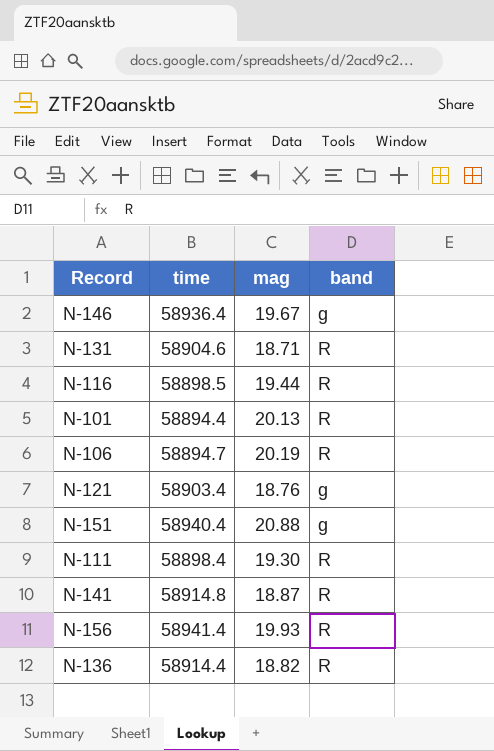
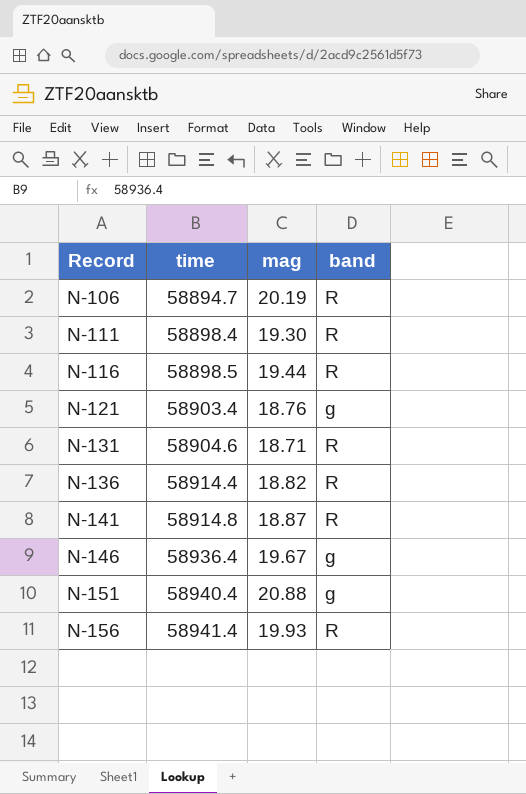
row order: none -> Record ascending
row N-101: 58894.4 | 20.13 | R -> none

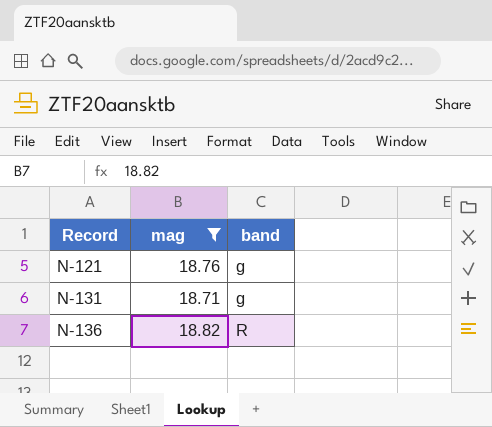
filter: none -> mag <= 18.82
column time | position: 2 -> none
N-131 | band: R -> g

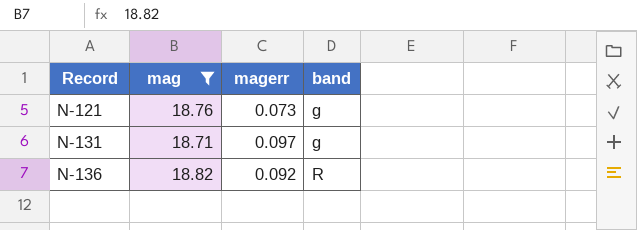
column magerr | position: none -> 3

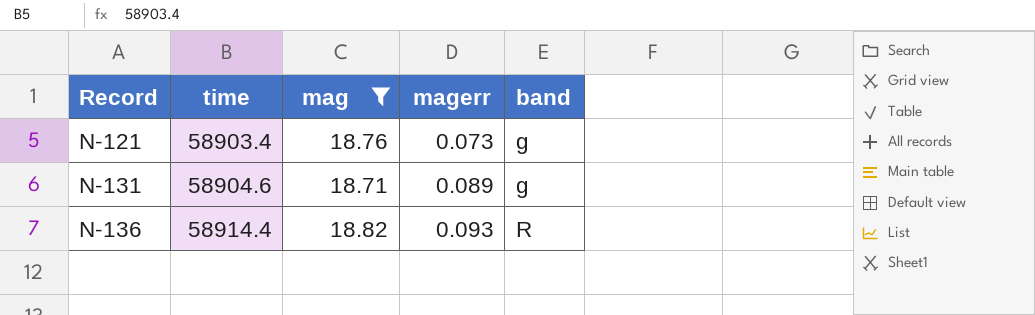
column time | position: none -> 2
N-131 | magerr: 0.097 -> 0.089
N-136 | magerr: 0.092 -> 0.093

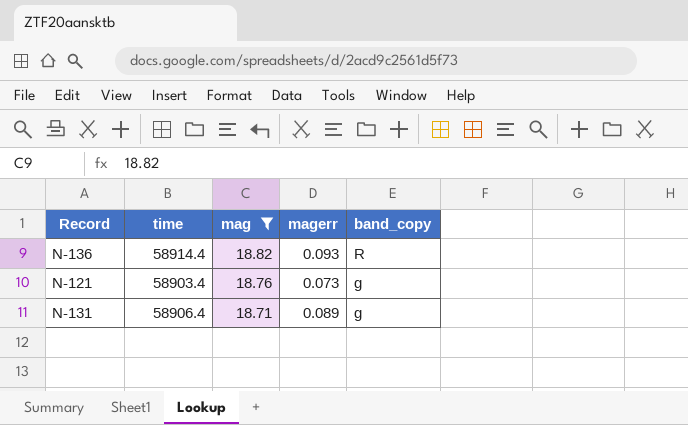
row order: Record ascending -> mag descending
column name: band -> band_copy
N-131 | time: 58904.6 -> 58906.4

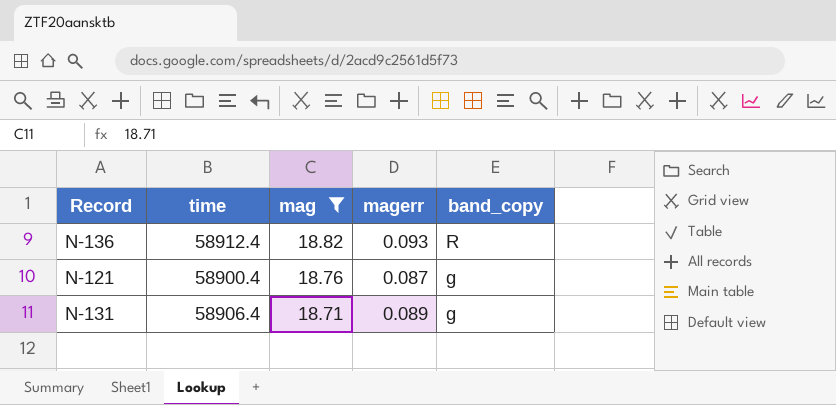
N-136 | time: 58914.4 -> 58912.4
N-121 | time: 58903.4 -> 58900.4
N-121 | magerr: 0.073 -> 0.087

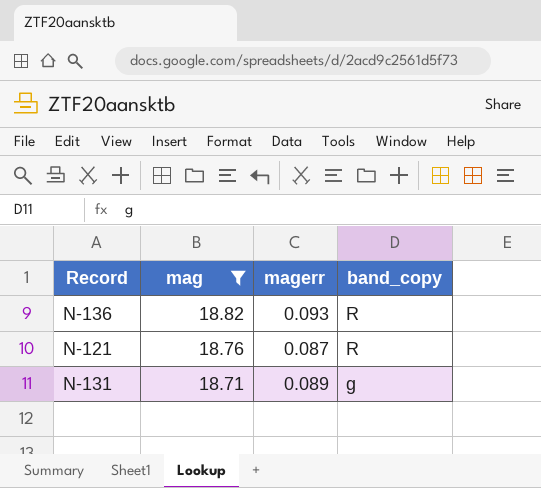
column time | position: 2 -> none
N-121 | band_copy: g -> R

